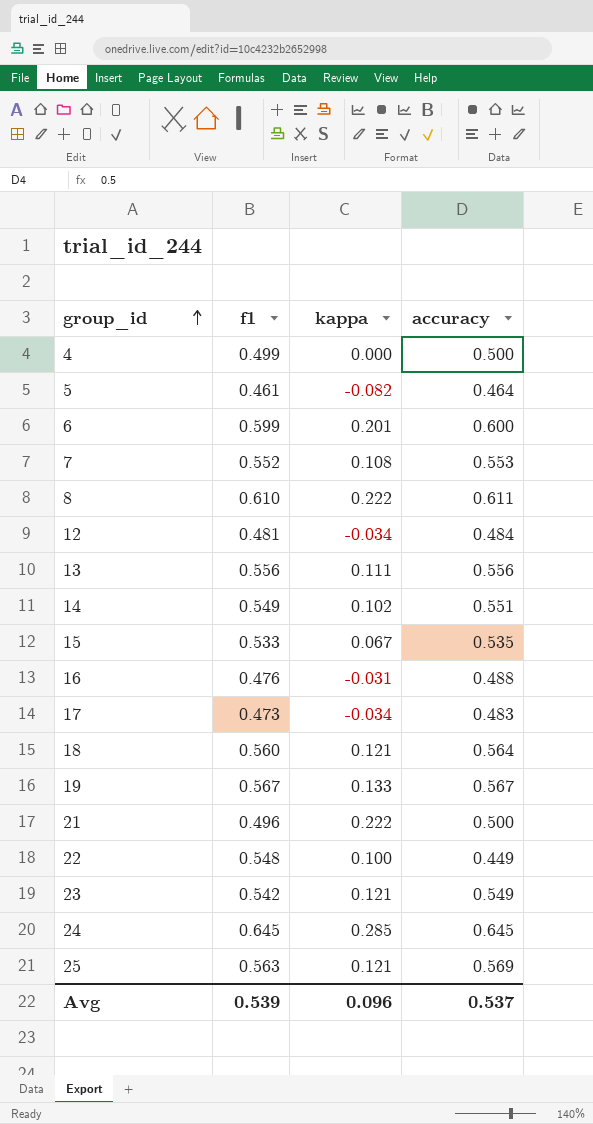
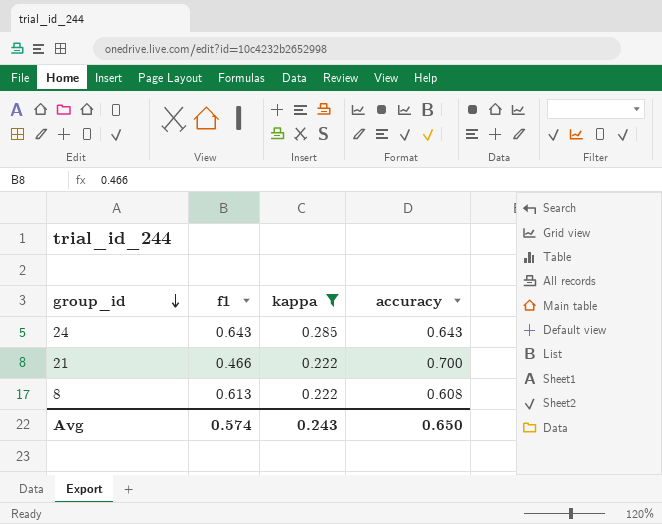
filter: none -> kappa >= 0.222
row order: group_id ascending -> group_id descending
24 | f1: 0.645 -> 0.643
24 | accuracy: 0.645 -> 0.643
21 | f1: 0.496 -> 0.466
21 | accuracy: 0.500 -> 0.700
8 | f1: 0.610 -> 0.613
8 | accuracy: 0.611 -> 0.608
Avg | f1: 0.539 -> 0.574
Avg | kappa: 0.096 -> 0.243
Avg | accuracy: 0.537 -> 0.650

